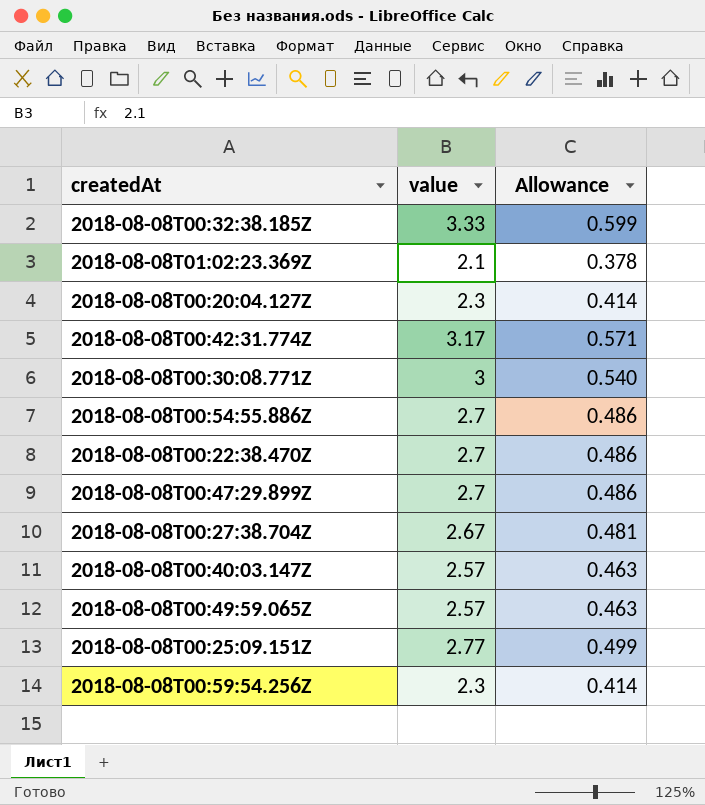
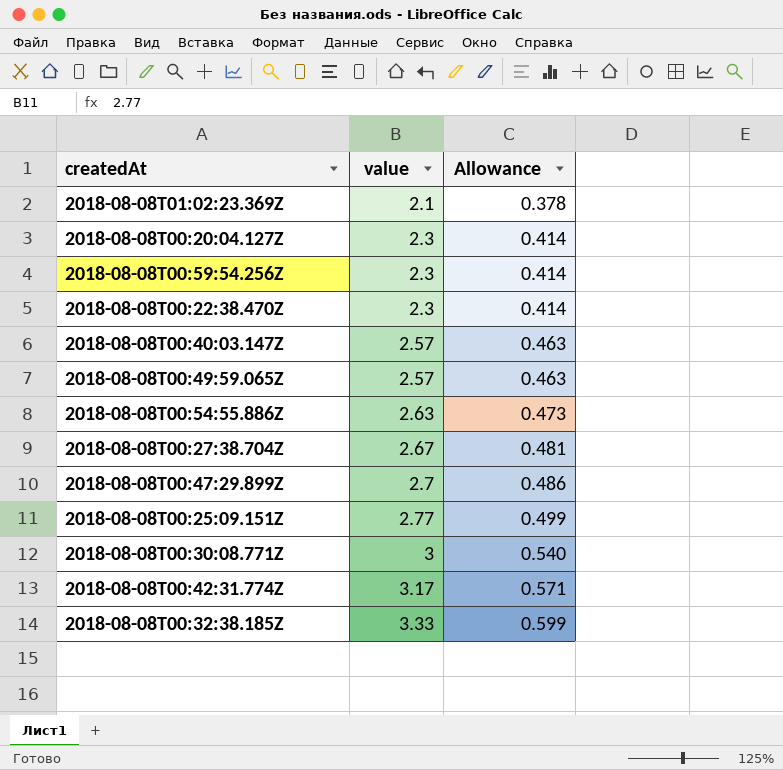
row order: none -> value ascending
2018-08-08T00:22:38.470Z | value: 2.7 -> 2.3
2018-08-08T00:22:38.470Z | Allowance: 0.486 -> 0.414
2018-08-08T00:54:55.886Z | value: 2.7 -> 2.63
2018-08-08T00:54:55.886Z | Allowance: 0.486 -> 0.473

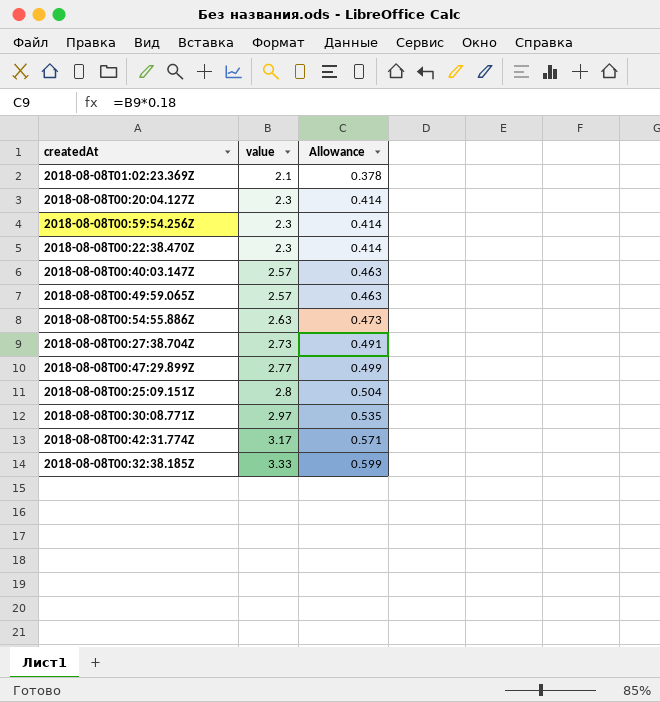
2018-08-08T00:27:38.704Z | value: 2.67 -> 2.73
2018-08-08T00:27:38.704Z | Allowance: 0.481 -> 0.491
2018-08-08T00:47:29.899Z | value: 2.7 -> 2.77
2018-08-08T00:47:29.899Z | Allowance: 0.486 -> 0.499
2018-08-08T00:25:09.151Z | value: 2.77 -> 2.8
2018-08-08T00:25:09.151Z | Allowance: 0.499 -> 0.504
2018-08-08T00:30:08.771Z | value: 3 -> 2.97
2018-08-08T00:30:08.771Z | Allowance: 0.540 -> 0.535

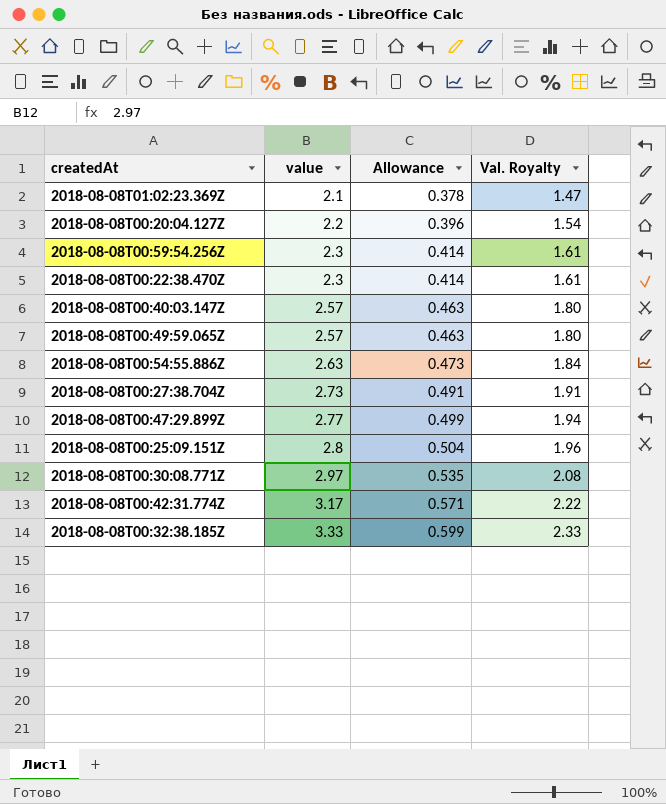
column Val. Royalty | formula: none -> [value] * 0.7
2018-08-08T00:20:04.127Z | value: 2.3 -> 2.2
2018-08-08T00:20:04.127Z | Allowance: 0.414 -> 0.396

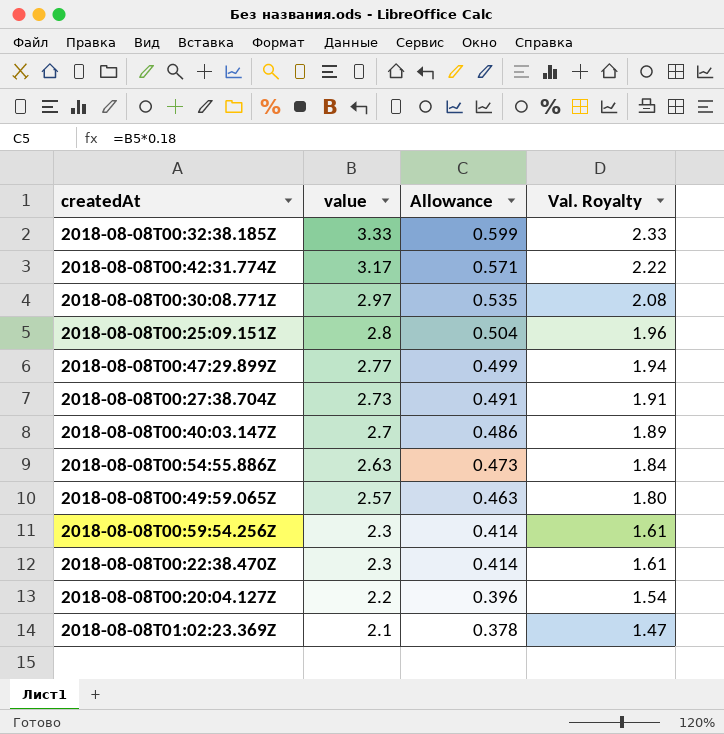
row order: value ascending -> value descending
2018-08-08T00:40:03.147Z | value: 2.57 -> 2.7
2018-08-08T00:40:03.147Z | Allowance: 0.463 -> 0.486
2018-08-08T00:40:03.147Z | Val. Royalty: 1.80 -> 1.89

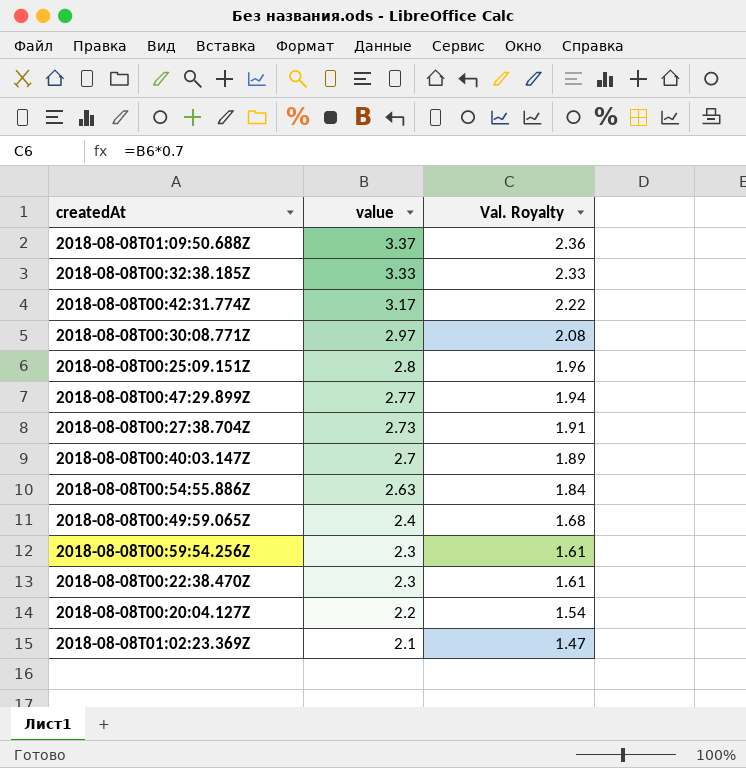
column Allowance | formula: [value] * 0.18 -> none
row 2018-08-08T01:09:50.688Z: none -> 3.37 | 2.36
2018-08-08T00:49:59.065Z | value: 2.57 -> 2.4
2018-08-08T00:49:59.065Z | Val. Royalty: 1.80 -> 1.68

